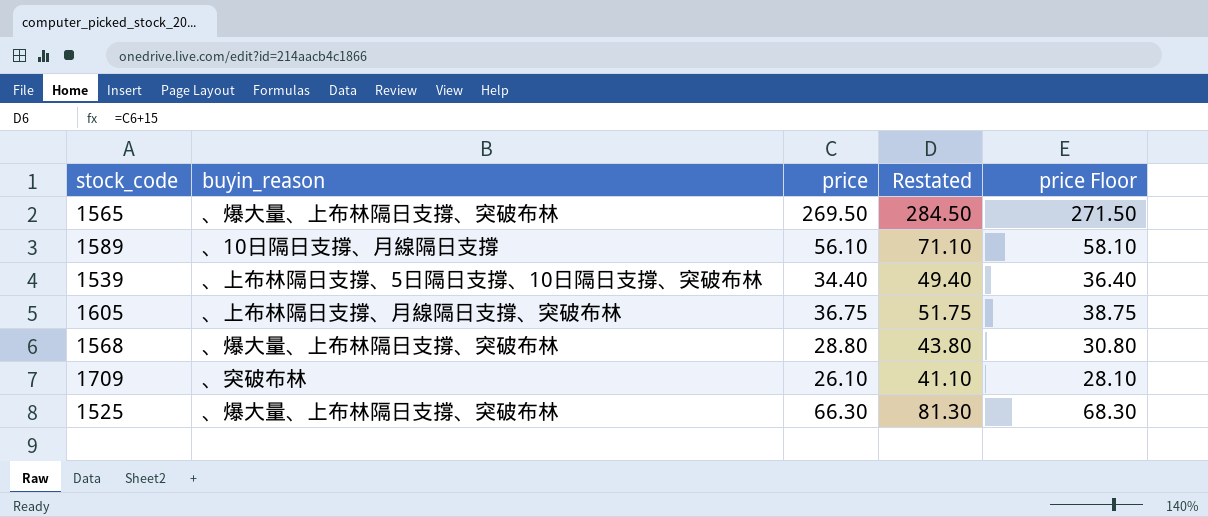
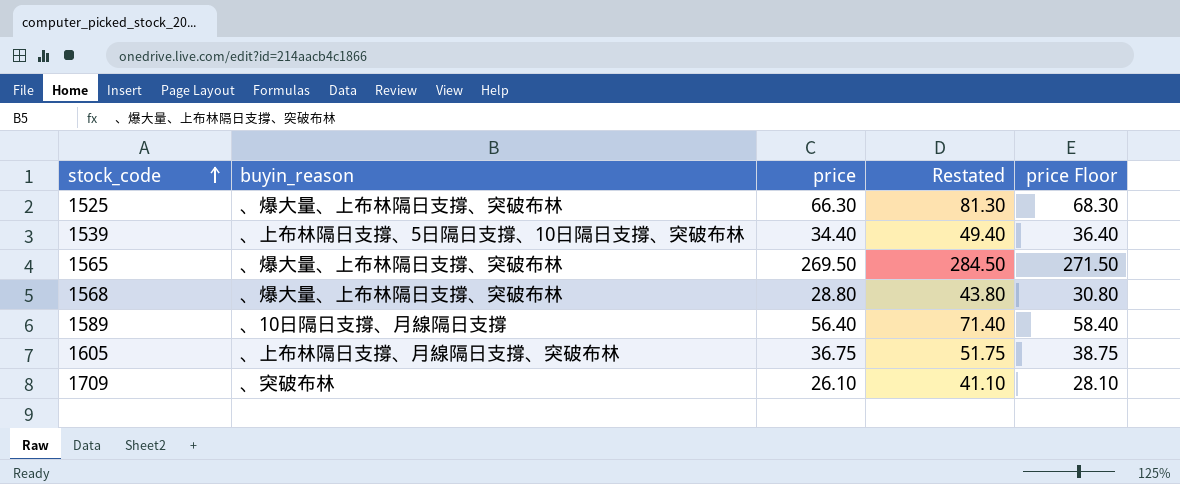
row order: none -> stock_code ascending
1589 | price: 56.10 -> 56.40
1589 | Restated: 71.10 -> 71.40
1589 | price Floor: 58.10 -> 58.40

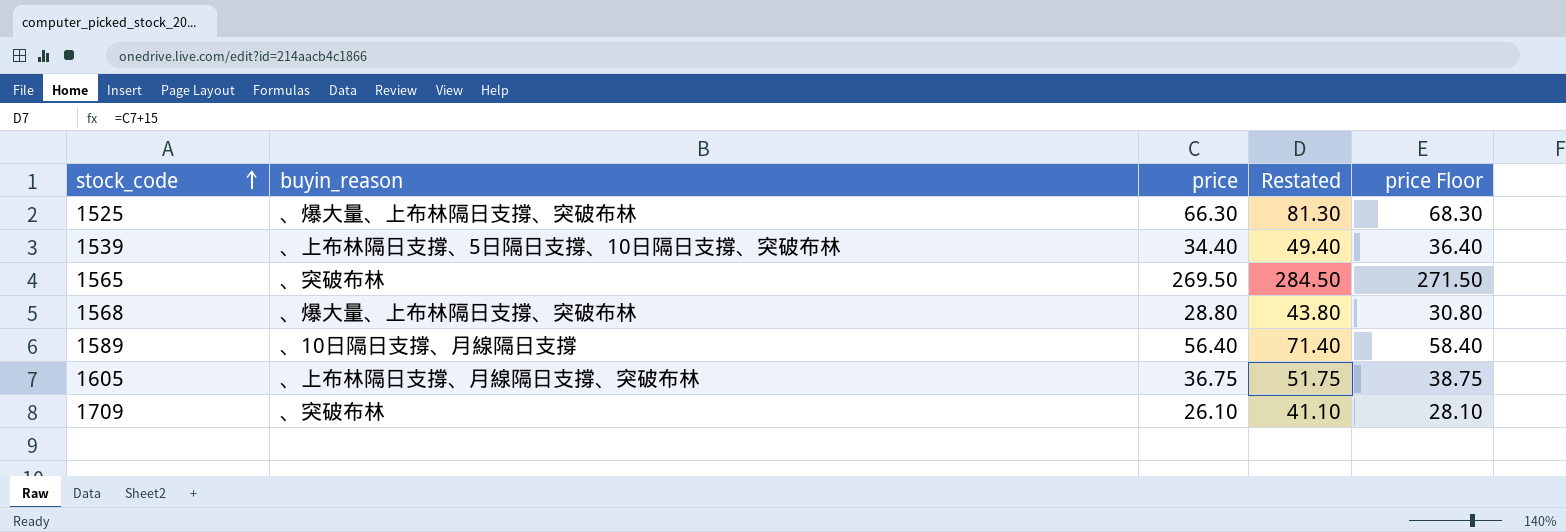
1565 | buyin_reason: 、爆大量、上布林隔日支撐、突破布林 -> 、突破布林

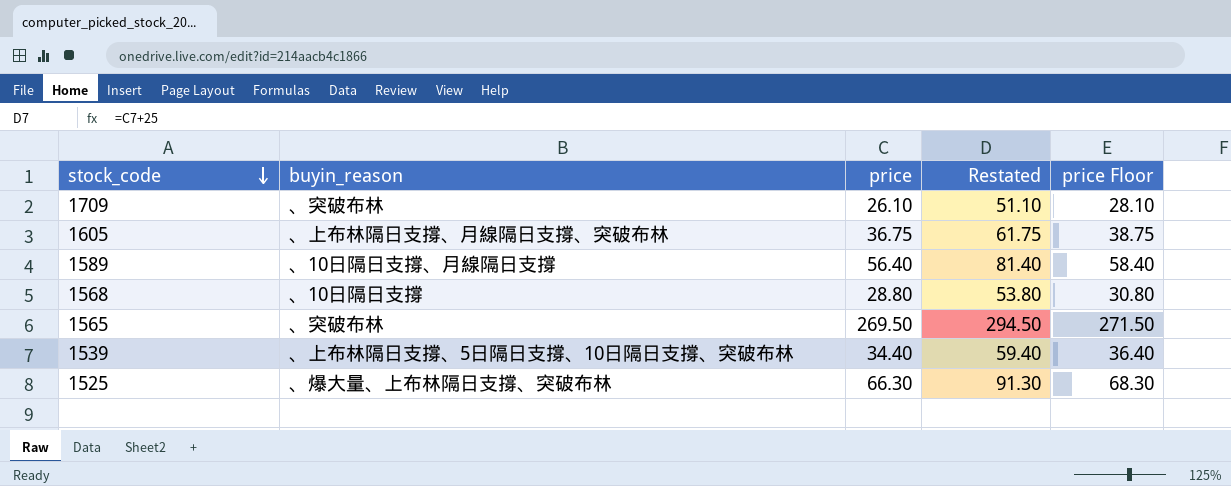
row order: stock_code ascending -> stock_code descending
column Restated | formula: [price] + 15 -> [price] + 25
1568 | buyin_reason: 、爆大量、上布林隔日支撐、突破布林 -> 、10日隔日支撐

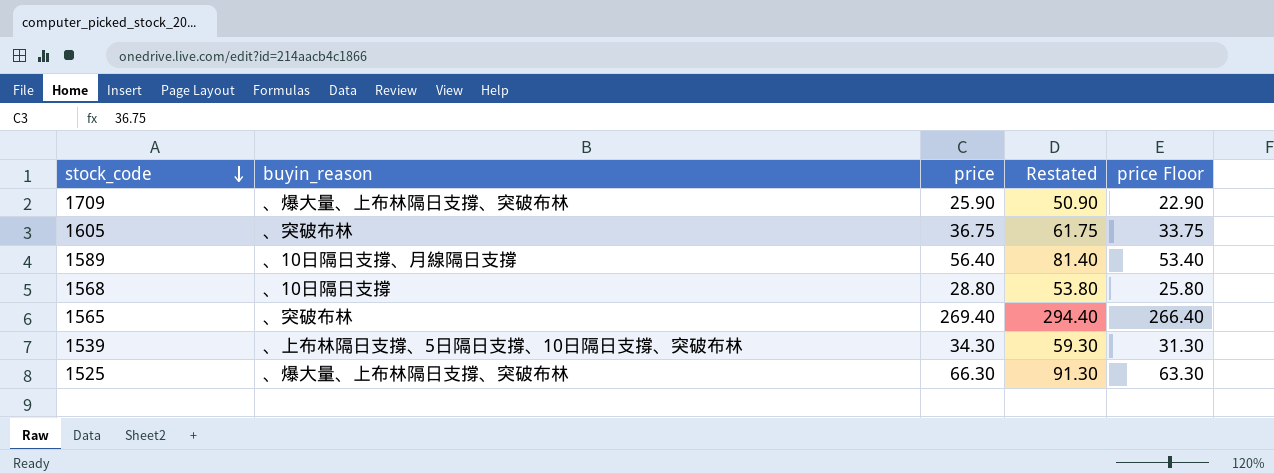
column price Floor | formula: [price] + 2 -> [price] - 3
1709 | buyin_reason: 、突破布林 -> 、爆大量、上布林隔日支撐、突破布林
1709 | price: 26.10 -> 25.90
1709 | Restated: 51.10 -> 50.90
1605 | buyin_reason: 、上布林隔日支撐、月線隔日支撐、突破布林 -> 、突破布林
1565 | price: 269.50 -> 269.40
1565 | Restated: 294.50 -> 294.40
1539 | price: 34.40 -> 34.30
1539 | Restated: 59.40 -> 59.30

